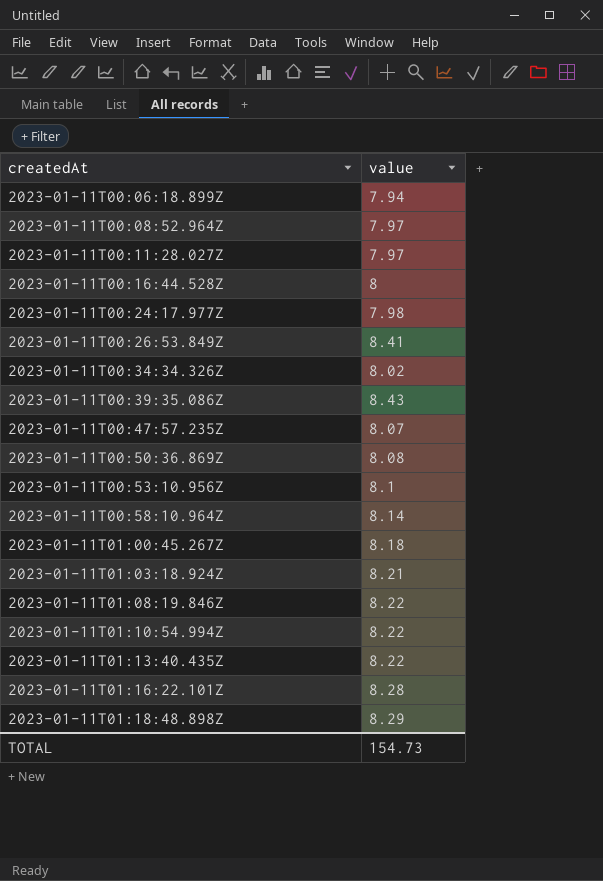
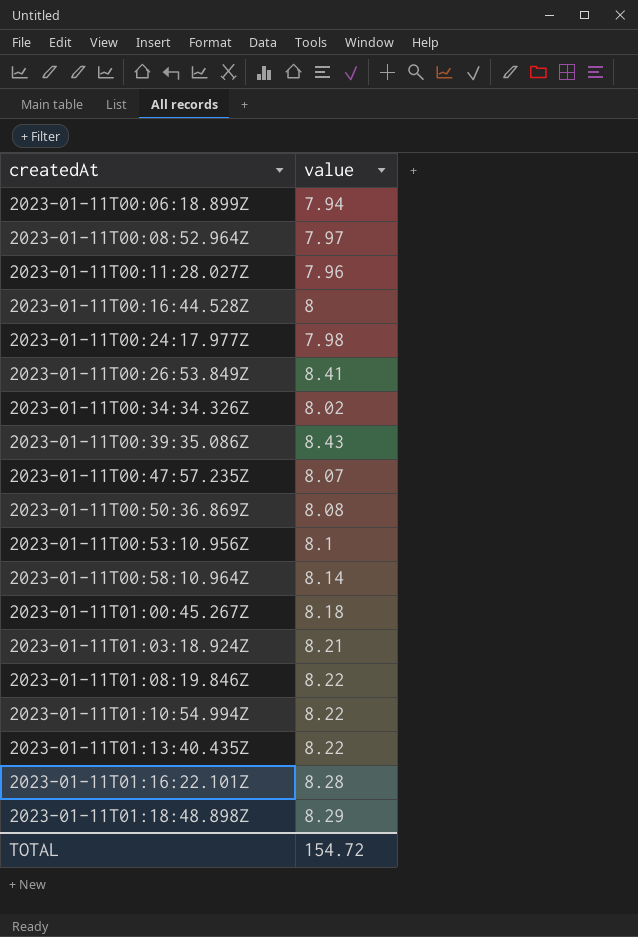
2023-01-11T00:11:28.027Z | value: 7.97 -> 7.96
TOTAL | value: 154.73 -> 154.72

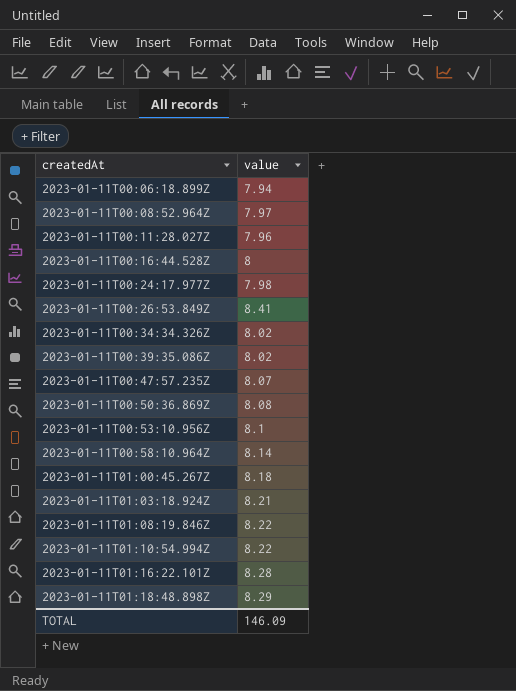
row 2023-01-11T01:13:40.435Z: 8.22 -> none
2023-01-11T00:39:35.086Z | value: 8.43 -> 8.02
TOTAL | value: 154.72 -> 146.09

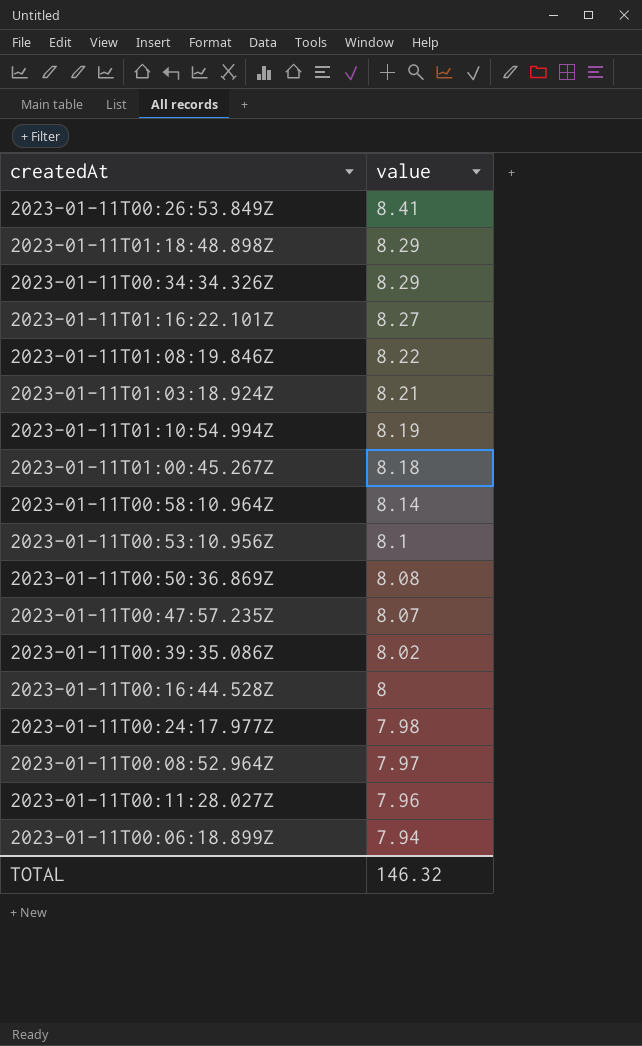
row order: createdAt ascending -> value descending
2023-01-11T00:34:34.326Z | value: 8.02 -> 8.29
2023-01-11T01:16:22.101Z | value: 8.28 -> 8.27
2023-01-11T01:10:54.994Z | value: 8.22 -> 8.19
TOTAL | value: 146.09 -> 146.32

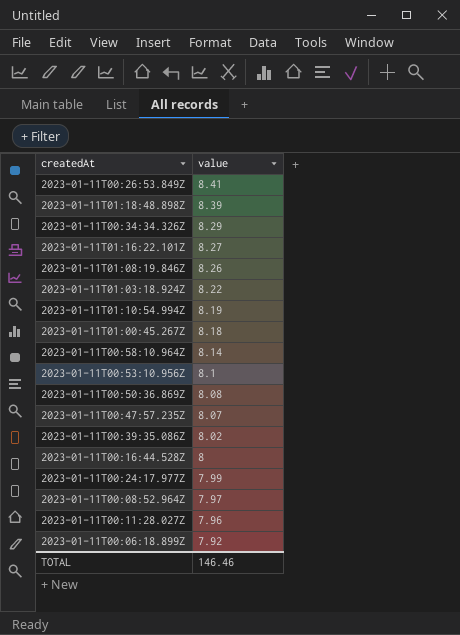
2023-01-11T01:18:48.898Z | value: 8.29 -> 8.39
2023-01-11T01:08:19.846Z | value: 8.22 -> 8.26
2023-01-11T01:03:18.924Z | value: 8.21 -> 8.22
2023-01-11T00:24:17.977Z | value: 7.98 -> 7.99
2023-01-11T00:06:18.899Z | value: 7.94 -> 7.92
TOTAL | value: 146.32 -> 146.46

